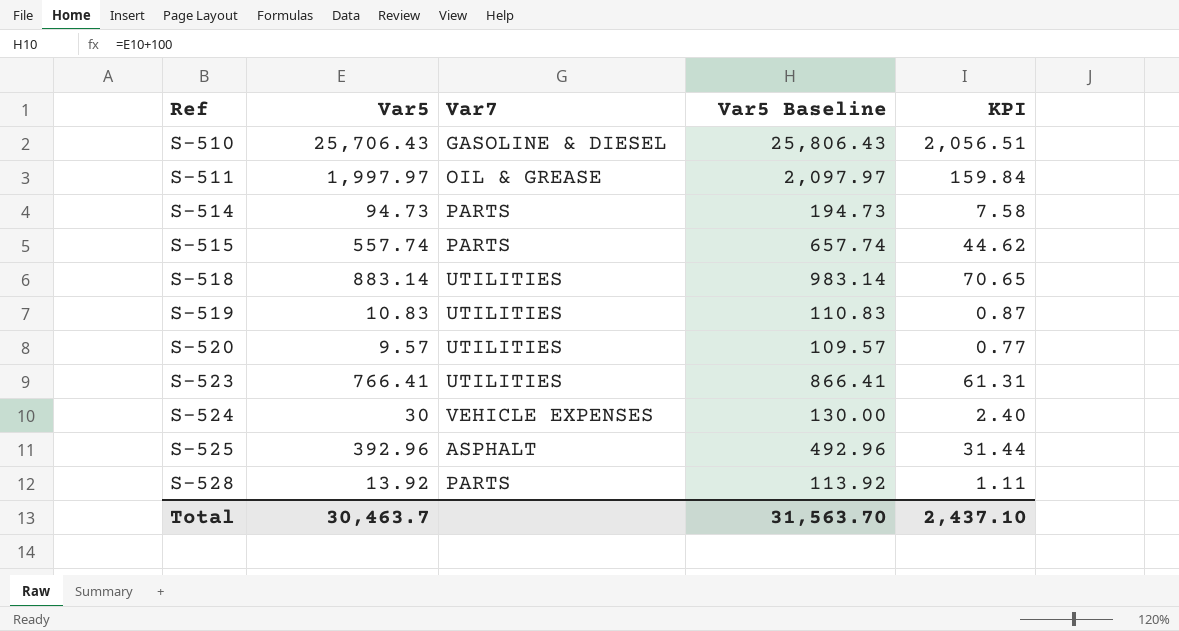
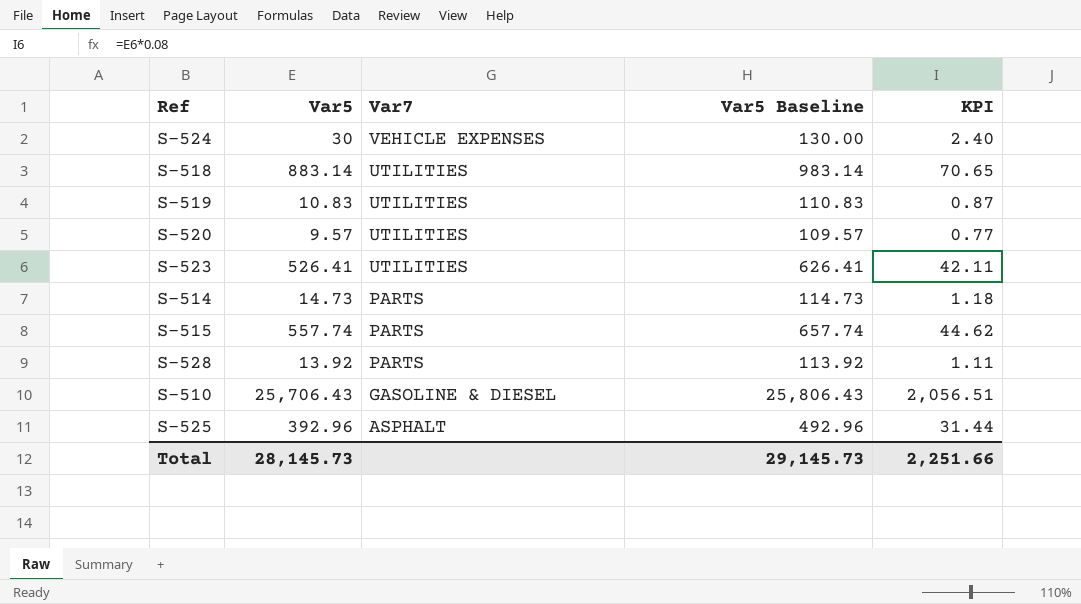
row order: Ref ascending -> Var7 descending
row S-511: 1,997.97 | OIL & GREASE | 2,097.97 | 159.84 -> none
S-523 | Var5: 766.41 -> 526.41
S-523 | Var5 Baseline: 866.41 -> 626.41
S-523 | KPI: 61.31 -> 42.11
S-514 | Var5: 94.73 -> 14.73
S-514 | Var5 Baseline: 194.73 -> 114.73
S-514 | KPI: 7.58 -> 1.18
Total | Var5: 30,463.7 -> 28,145.73
Total | Var5 Baseline: 31,563.70 -> 29,145.73
Total | KPI: 2,437.10 -> 2,251.66

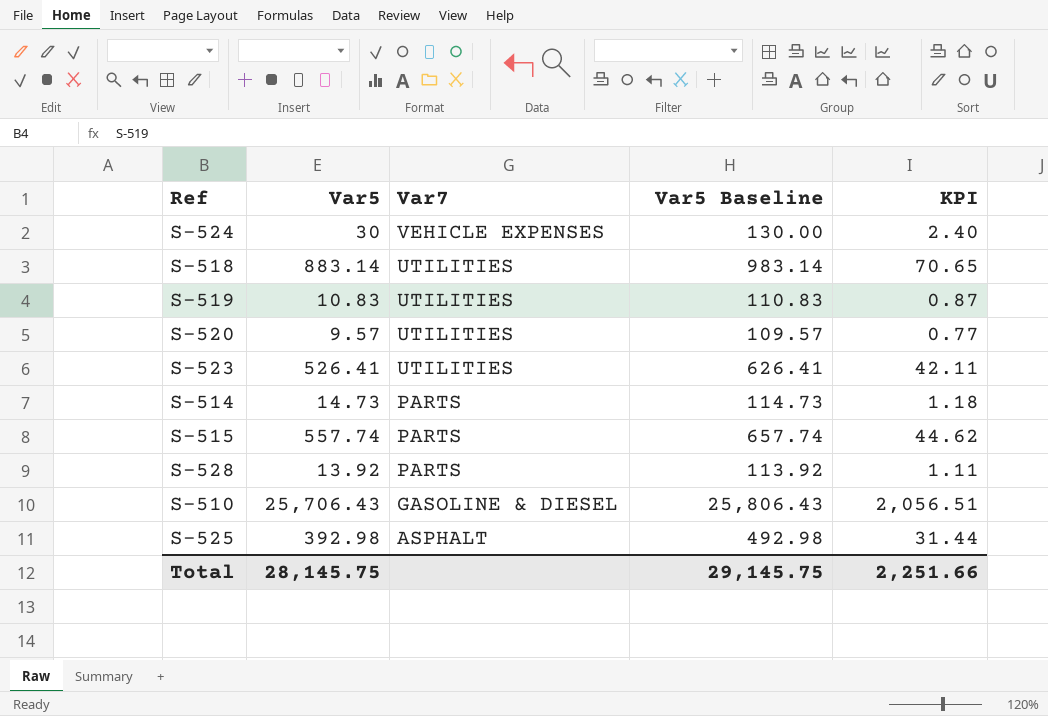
S-525 | Var5: 392.96 -> 392.98
S-525 | Var5 Baseline: 492.96 -> 492.98
Total | Var5: 28,145.73 -> 28,145.75
Total | Var5 Baseline: 29,145.73 -> 29,145.75

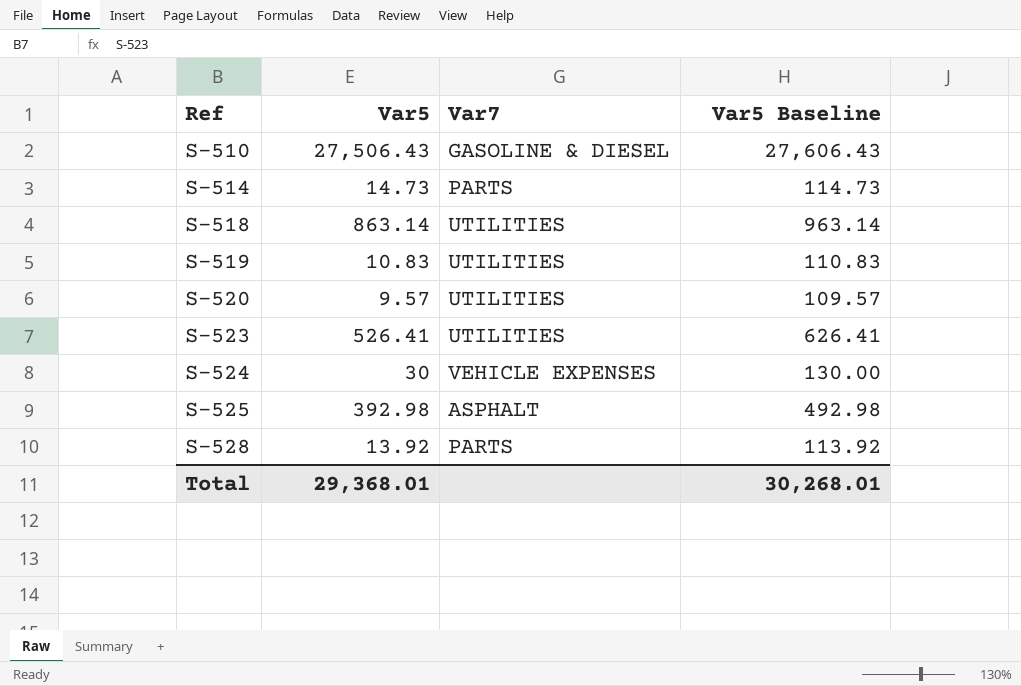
row order: Var7 descending -> Ref ascending
column KPI | formula: [Var5] * 0.08 -> none
row S-515: 557.74 | PARTS | 657.74 | 44.62 -> none
S-510 | Var5: 25,706.43 -> 27,506.43
S-510 | Var5 Baseline: 25,806.43 -> 27,606.43
S-518 | Var5: 883.14 -> 863.14
S-518 | Var5 Baseline: 983.14 -> 963.14
Total | Var5: 28,145.75 -> 29,368.01
Total | Var5 Baseline: 29,145.75 -> 30,268.01

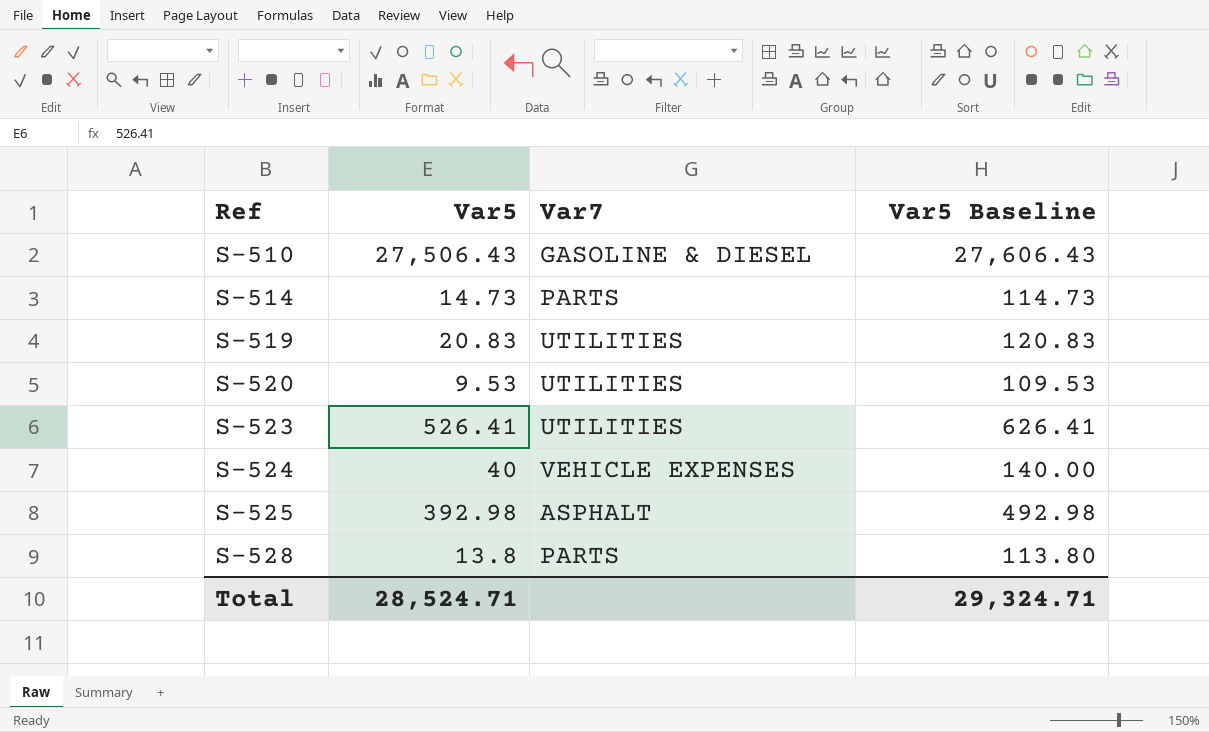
row S-518: 863.14 | UTILITIES | 963.14 -> none
S-519 | Var5: 10.83 -> 20.83
S-519 | Var5 Baseline: 110.83 -> 120.83
S-520 | Var5: 9.57 -> 9.53
S-520 | Var5 Baseline: 109.57 -> 109.53
S-524 | Var5: 30 -> 40
S-524 | Var5 Baseline: 130.00 -> 140.00
S-528 | Var5: 13.92 -> 13.8
S-528 | Var5 Baseline: 113.92 -> 113.80
Total | Var5: 29,368.01 -> 28,524.71
Total | Var5 Baseline: 30,268.01 -> 29,324.71

